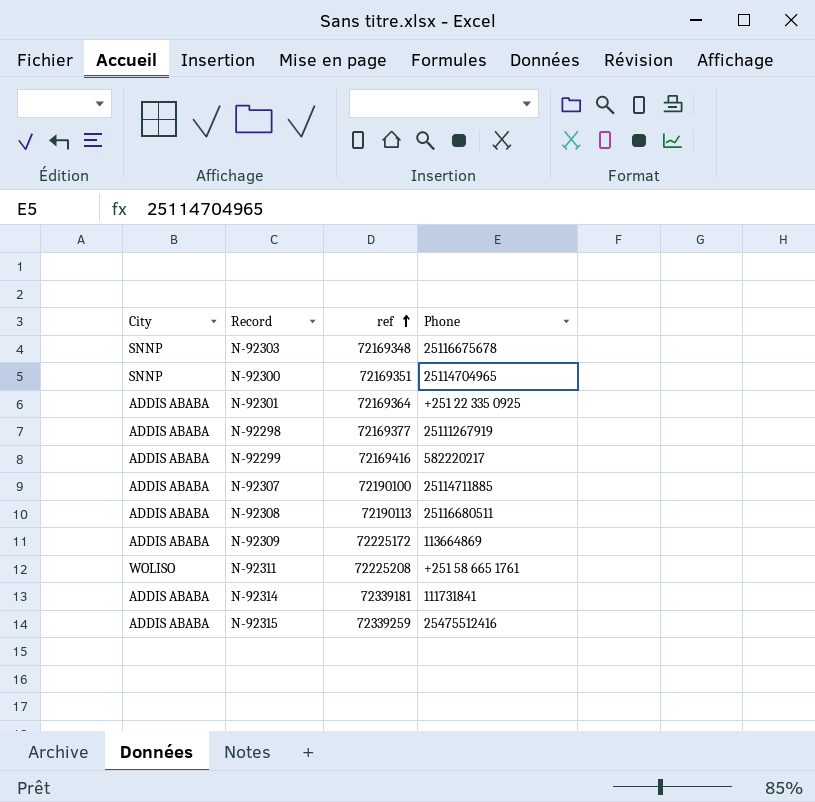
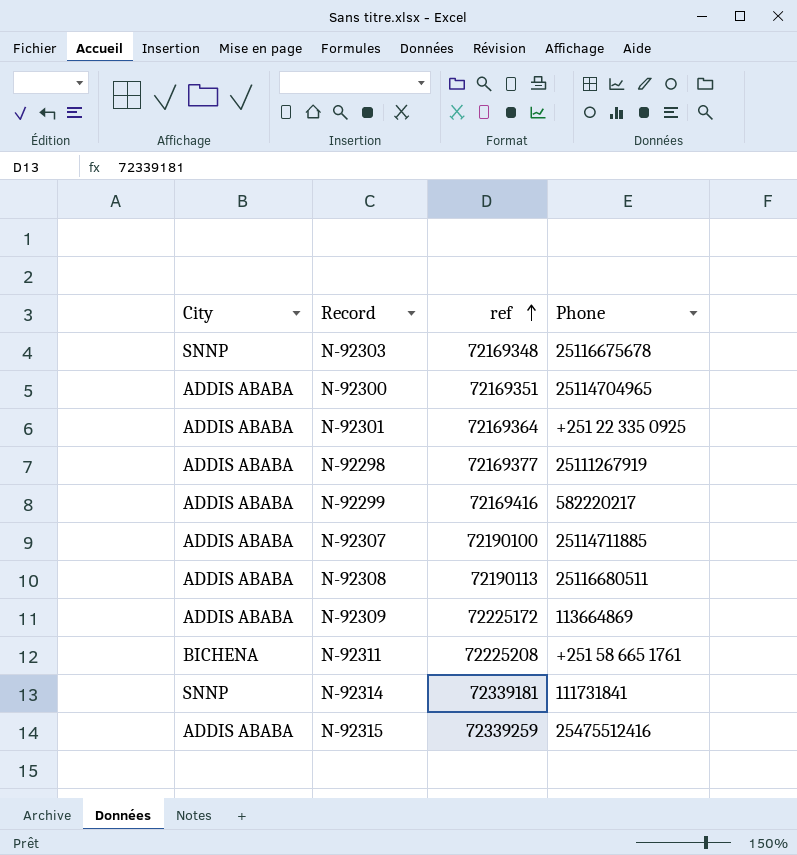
N-92300 | City: SNNP -> ADDIS ABABA
N-92311 | City: WOLISO -> BICHENA
N-92314 | City: ADDIS ABABA -> SNNP

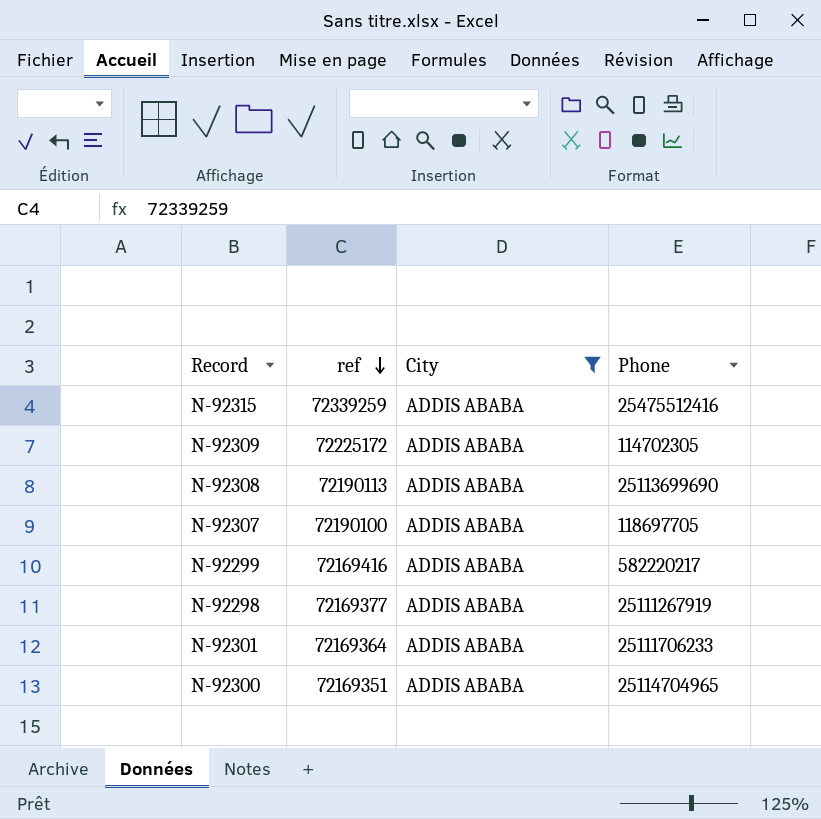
filter: none -> City = ADDIS ABABA
row order: ref ascending -> ref descending
column City | position: 1 -> 3
N-92309 | Phone: 113664869 -> 114702305
N-92308 | Phone: 25116680511 -> 25113699690
N-92307 | Phone: 25114711885 -> 118697705
N-92301 | Phone: +251 22 335 0925 -> 25111706233

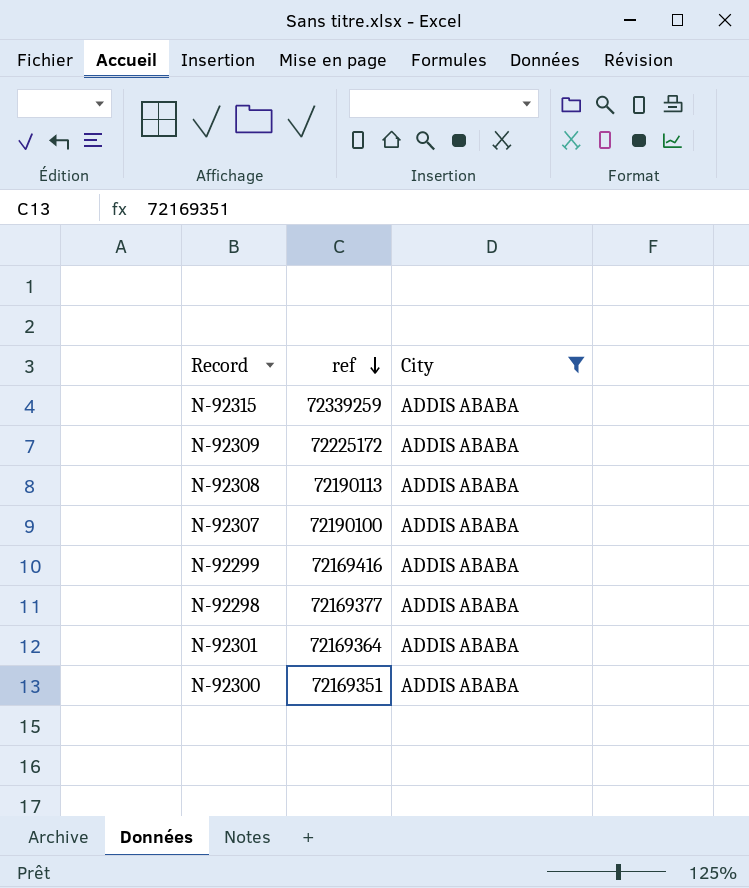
column Phone | position: 4 -> none

